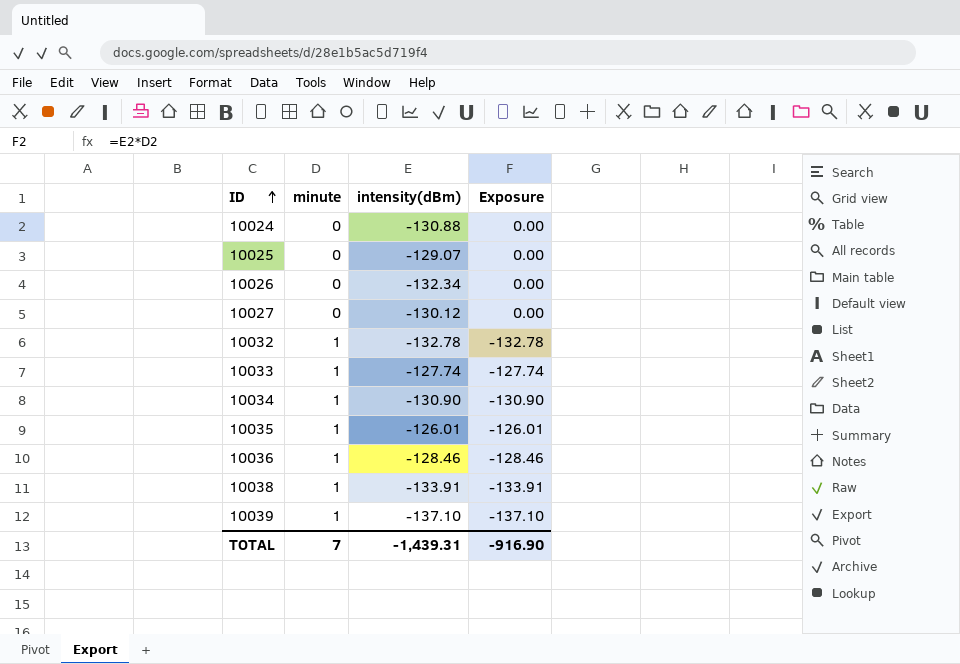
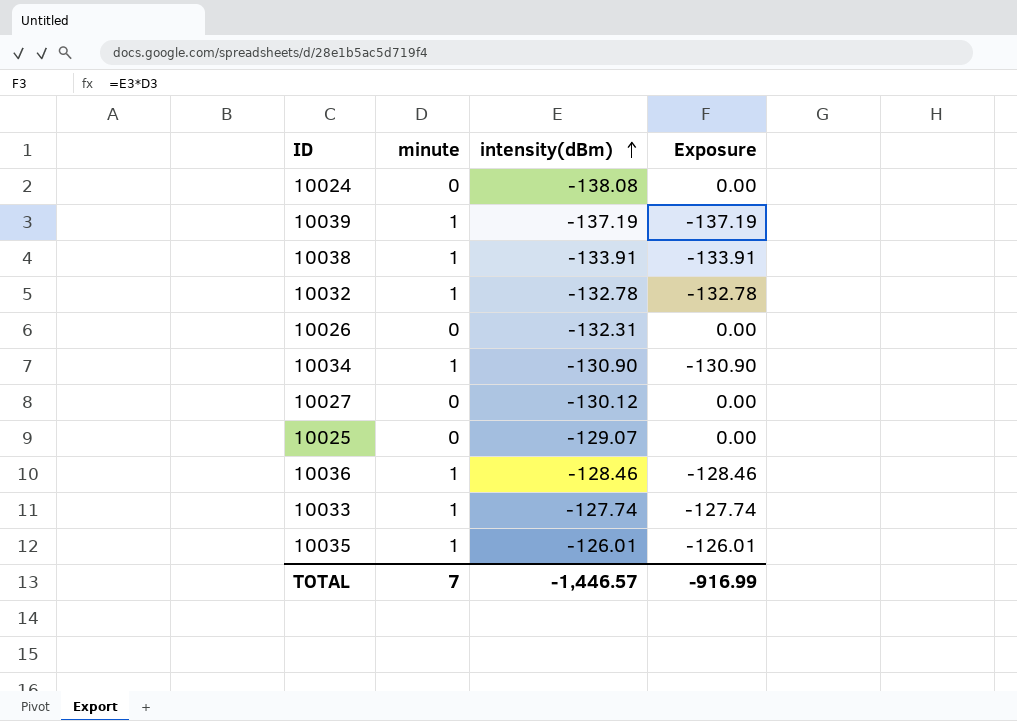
row order: ID ascending -> intensity(dBm) ascending
10024 | intensity(dBm): -130.88 -> -138.08
10039 | intensity(dBm): -137.10 -> -137.19
10039 | Exposure: -137.10 -> -137.19
10026 | intensity(dBm): -132.34 -> -132.31
TOTAL | intensity(dBm): -1,439.31 -> -1,446.57
TOTAL | Exposure: -916.90 -> -916.99

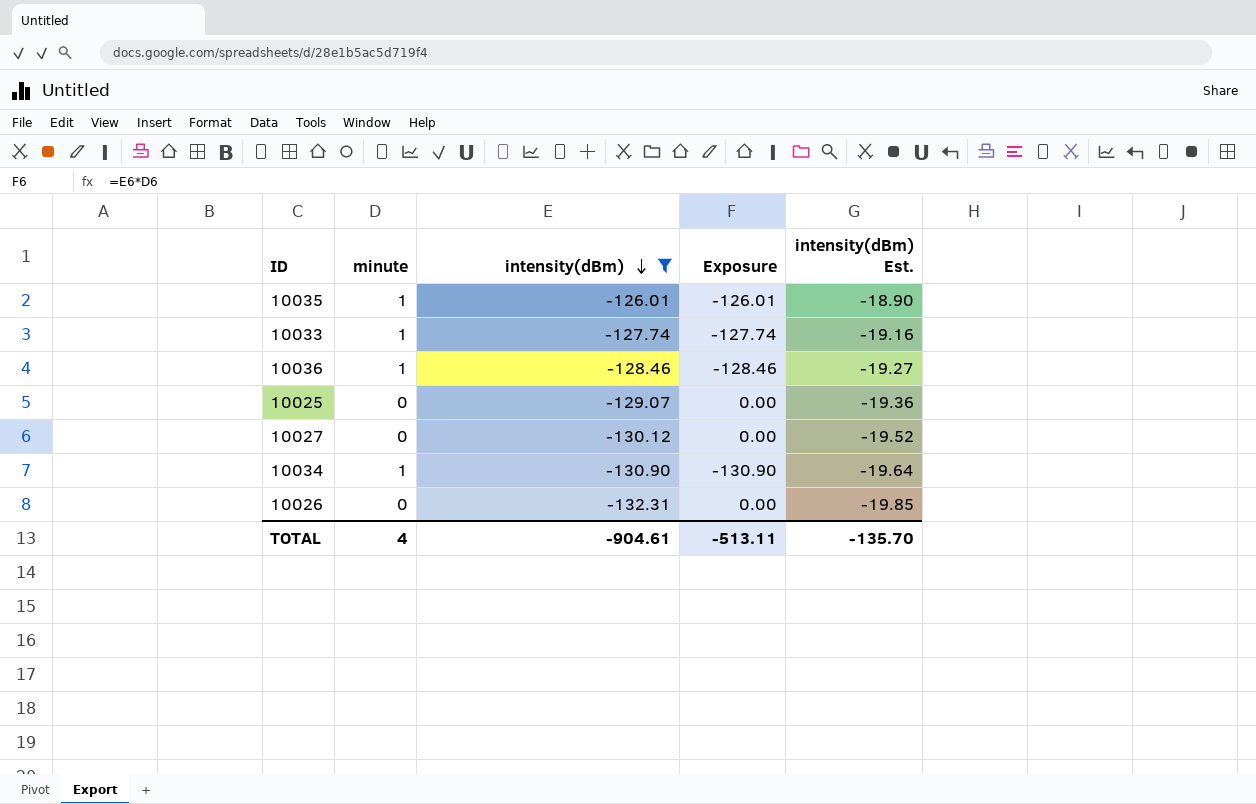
filter: none -> intensity(dBm) >= -132.31
row order: intensity(dBm) ascending -> intensity(dBm) descending
column intensity(dBm) Est. | formula: none -> [intensity(dBm)] * 0.15
TOTAL | minute: 7 -> 4
TOTAL | intensity(dBm): -1,446.57 -> -904.61
TOTAL | Exposure: -916.99 -> -513.11

